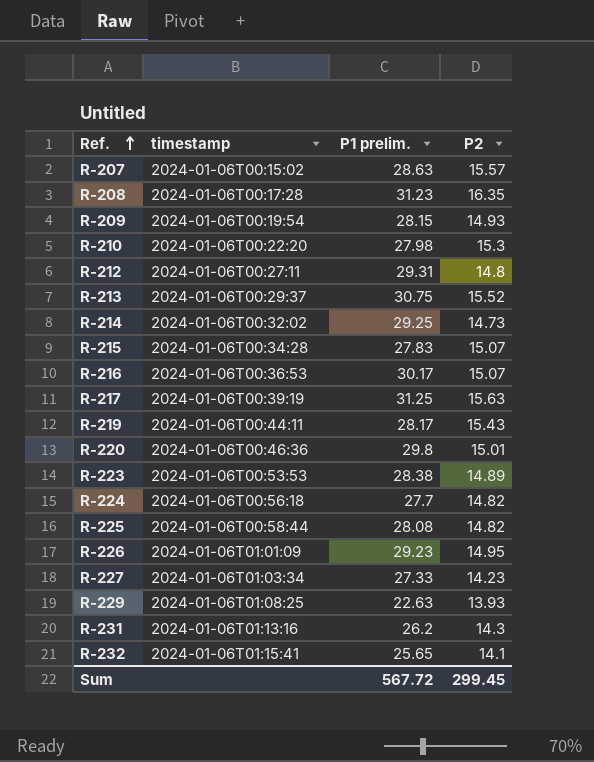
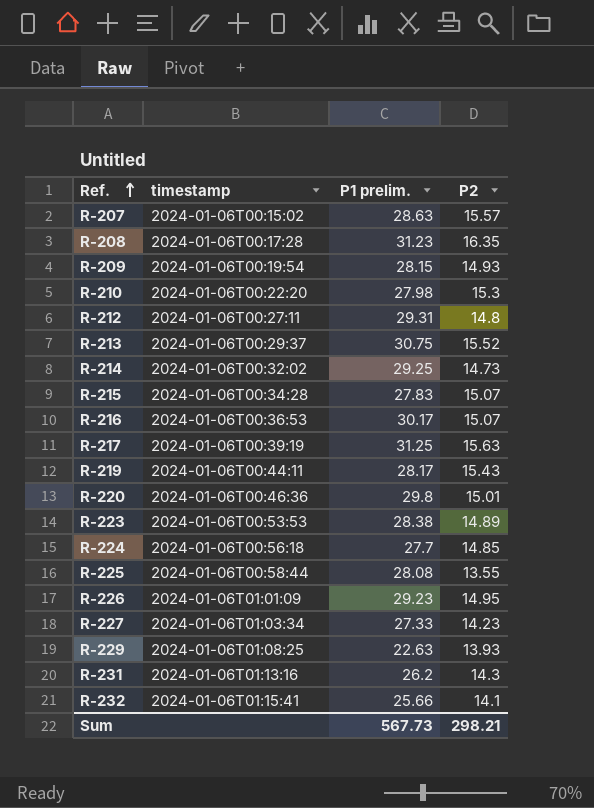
R-224 | P2: 14.82 -> 14.85
R-225 | P2: 14.82 -> 13.55
R-232 | P1 prelim.: 25.65 -> 25.66
Sum | P1 prelim.: 567.72 -> 567.73
Sum | P2: 299.45 -> 298.21

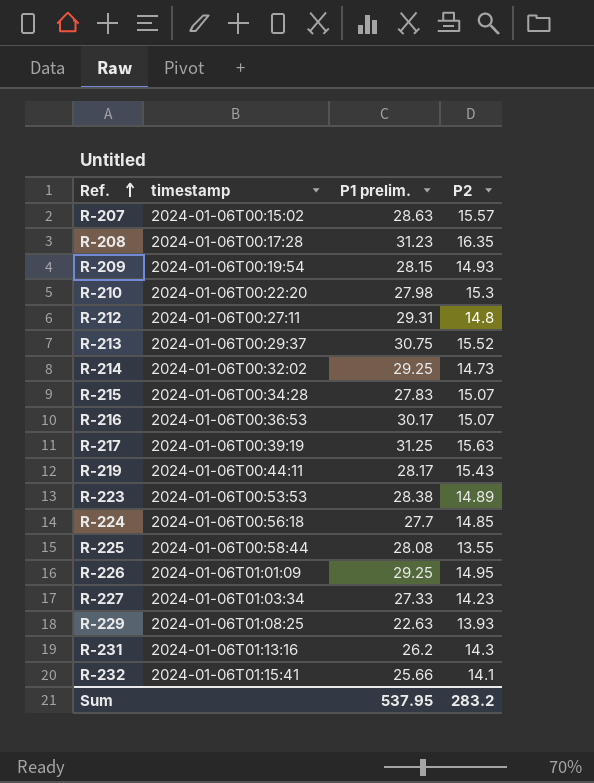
row R-220: 2024-01-06T00:46:36 | 29.8 | 15.01 -> none
R-226 | P1 prelim.: 29.23 -> 29.25
Sum | P1 prelim.: 567.73 -> 537.95
Sum | P2: 298.21 -> 283.2

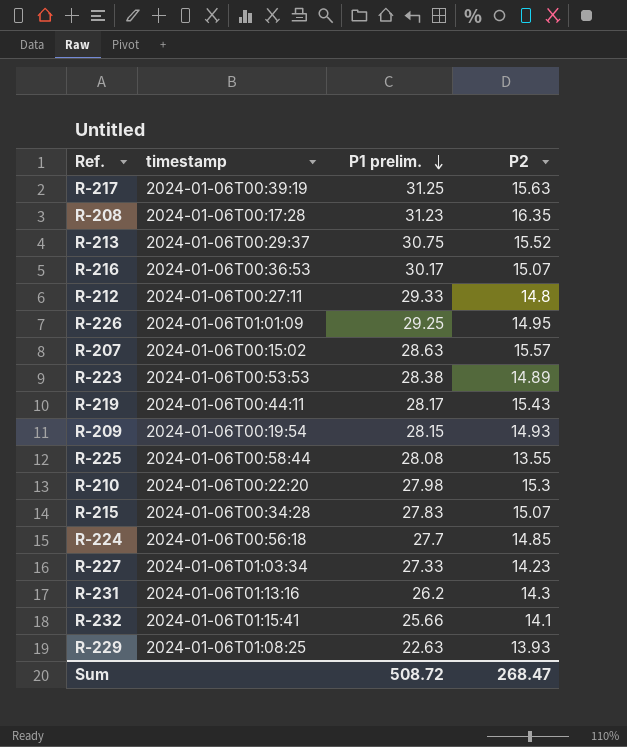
row order: Ref. ascending -> P1 prelim. descending
row R-214: 2024-01-06T00:32:02 | 29.25 | 14.73 -> none
R-212 | P1 prelim.: 29.31 -> 29.33
Sum | P1 prelim.: 537.95 -> 508.72
Sum | P2: 283.2 -> 268.47

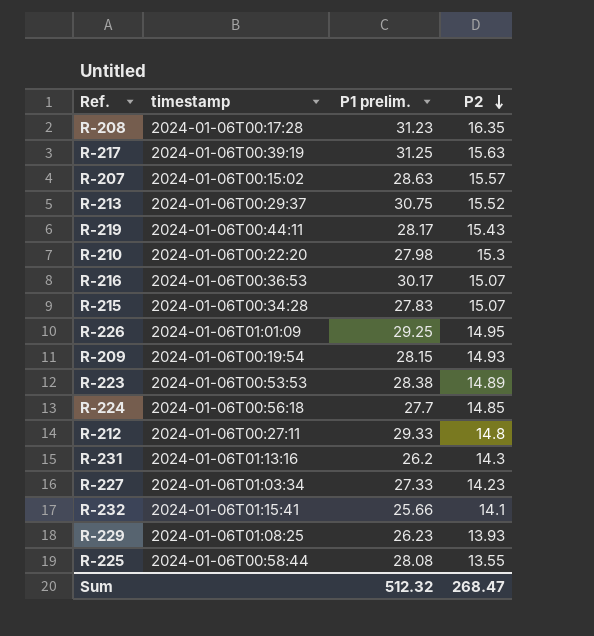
row order: P1 prelim. descending -> P2 descending
R-229 | P1 prelim.: 22.63 -> 26.23
Sum | P1 prelim.: 508.72 -> 512.32

